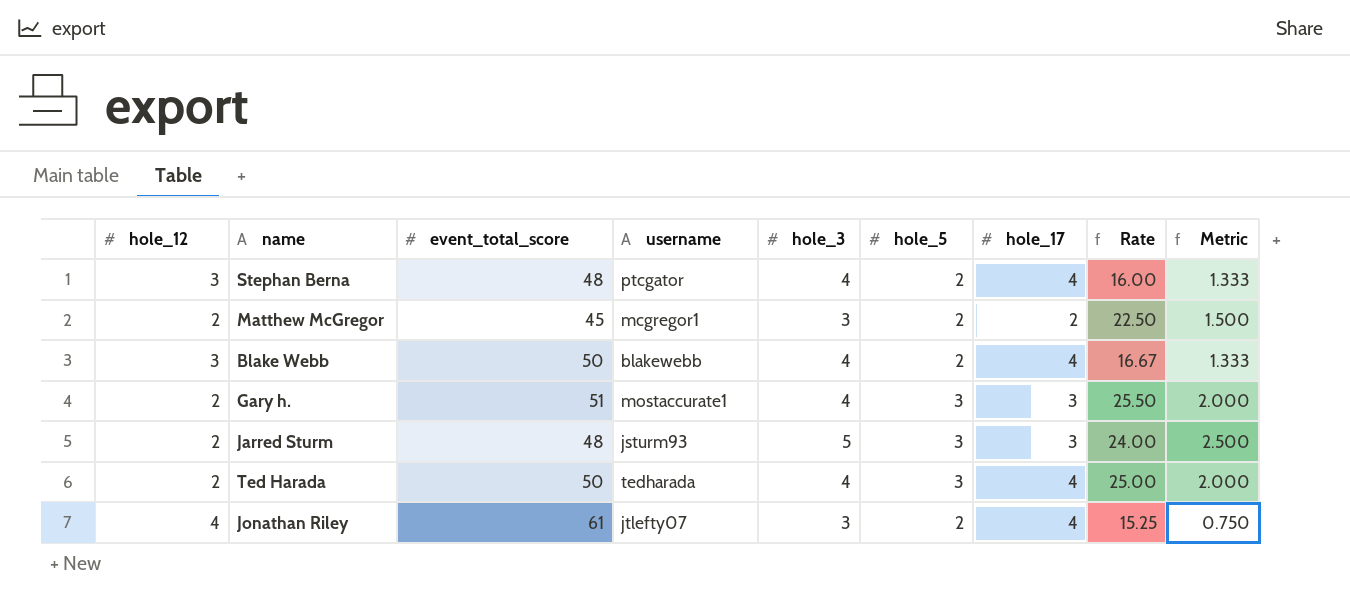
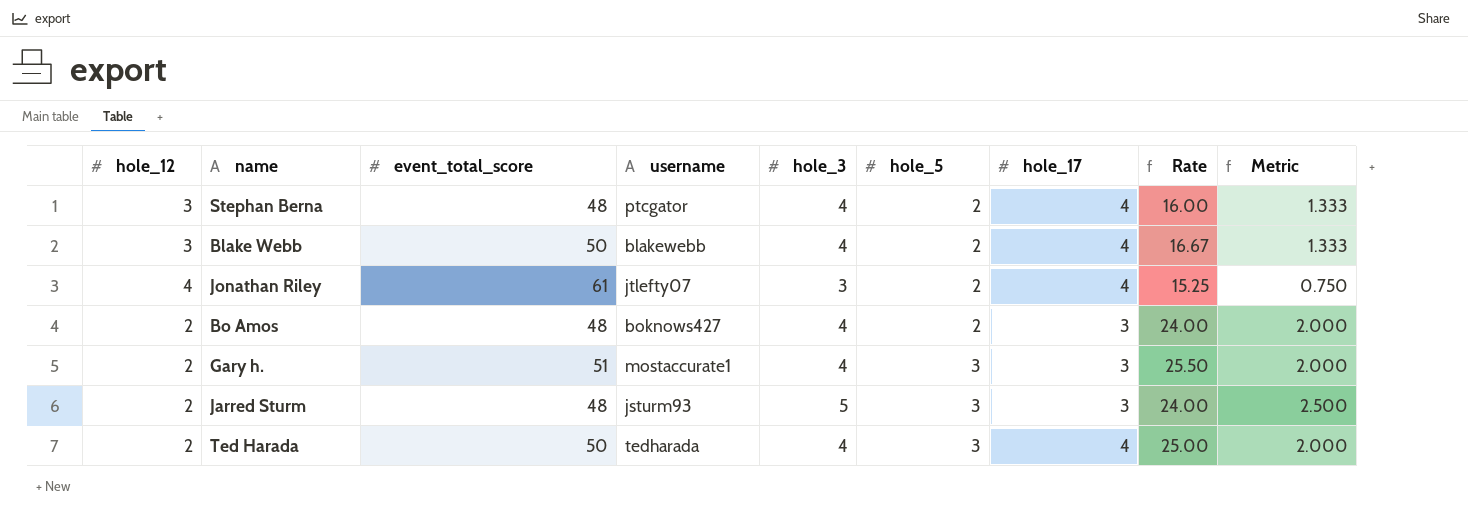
row order: none -> hole_5 ascending
row Matthew McGregor: 2 | 45 | mcgregor1 | 3 | 2 | 2 | 22.50 | 1.500 -> none
row Bo Amos: none -> 2 | 48 | boknows427 | 4 | 2 | 3 | 24.00 | 2.000

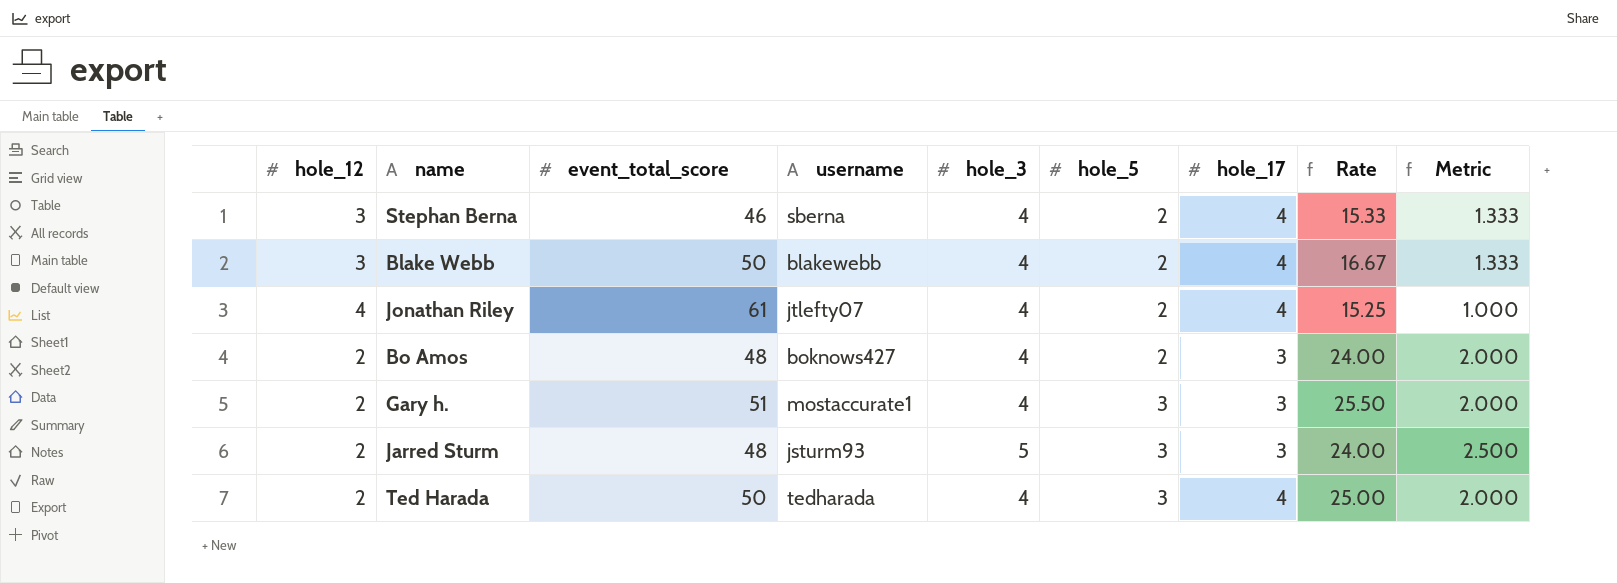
Stephan Berna | event_total_score: 48 -> 46
Stephan Berna | username: ptcgator -> sberna
Stephan Berna | Rate: 16.00 -> 15.33
Jonathan Riley | hole_3: 3 -> 4
Jonathan Riley | Metric: 0.750 -> 1.000

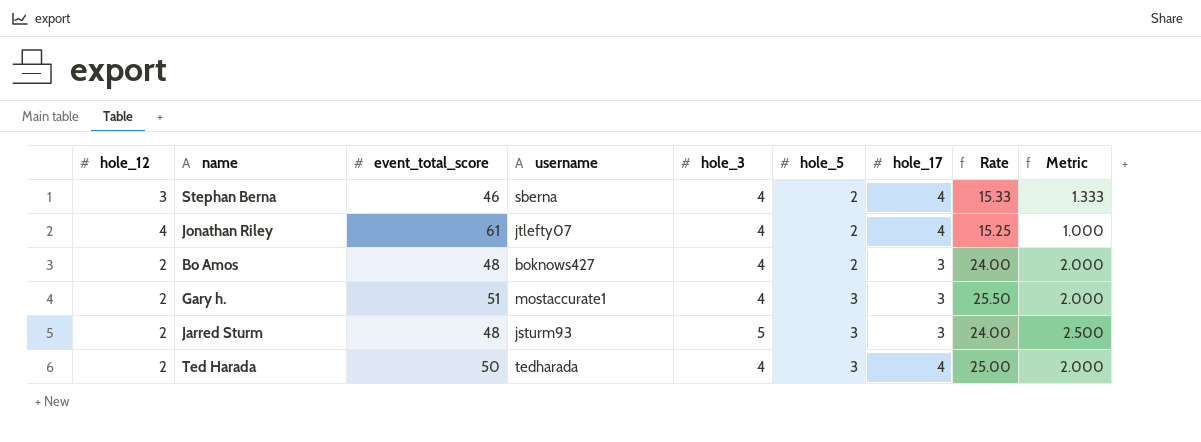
row Blake Webb: 3 | 50 | blakewebb | 4 | 2 | 4 | 16.67 | 1.333 -> none

